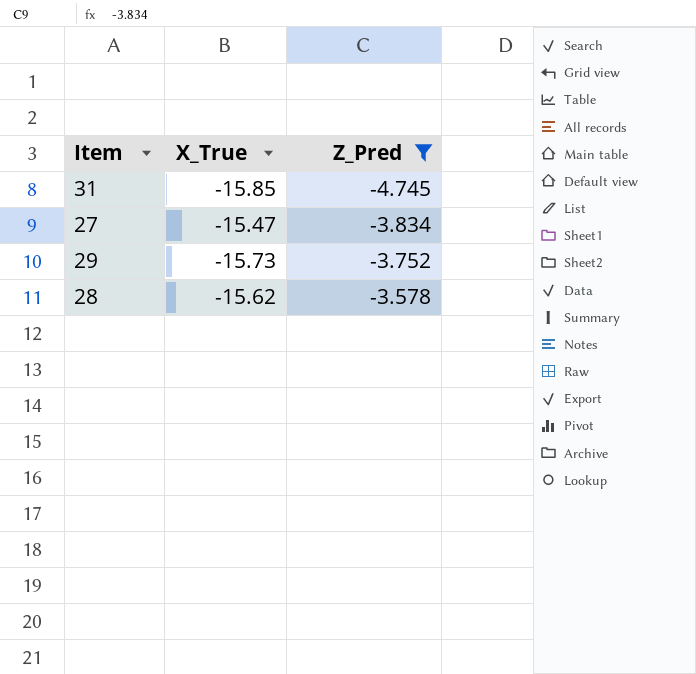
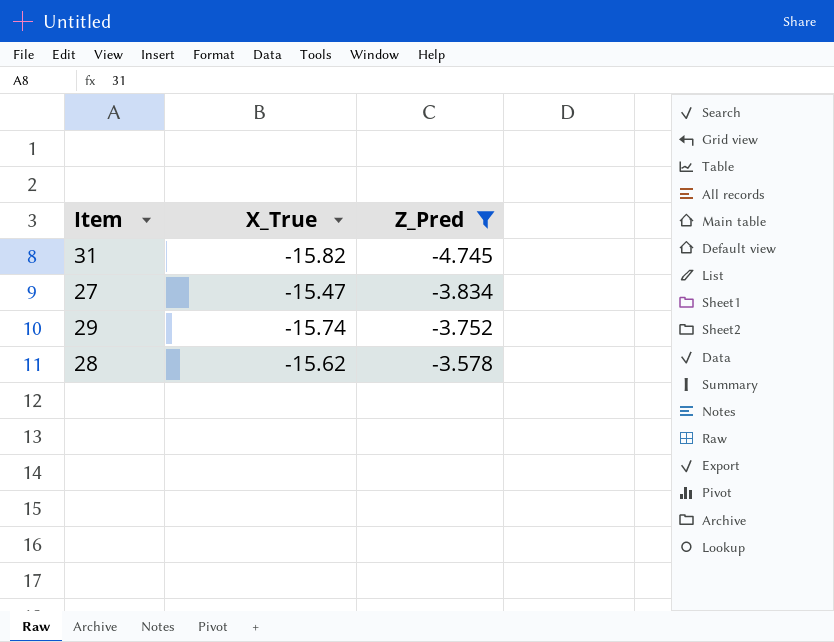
31 | X_True: -15.85 -> -15.82
29 | X_True: -15.73 -> -15.74

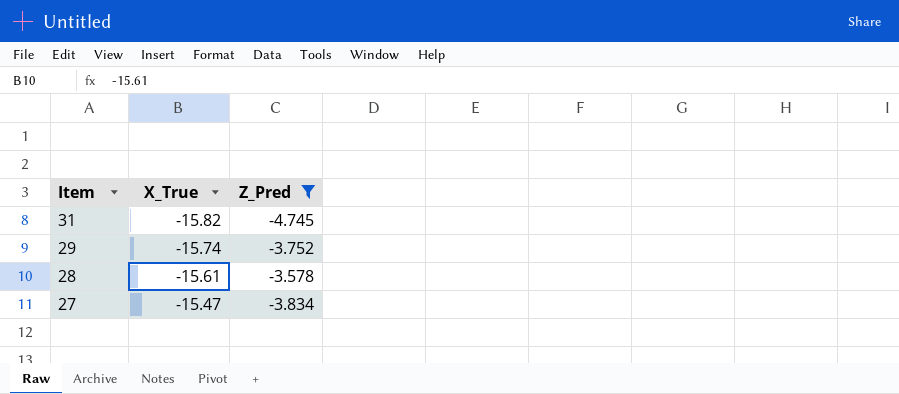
row order: Z_Pred ascending -> Item descending
28 | X_True: -15.62 -> -15.61

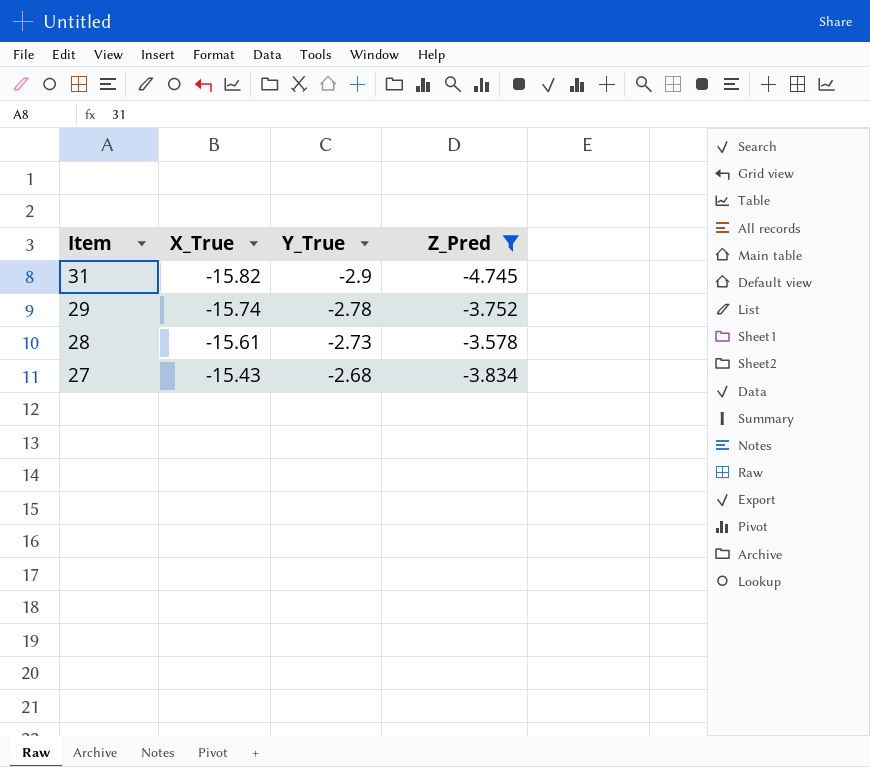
column Y_True | position: none -> 3
27 | X_True: -15.47 -> -15.43

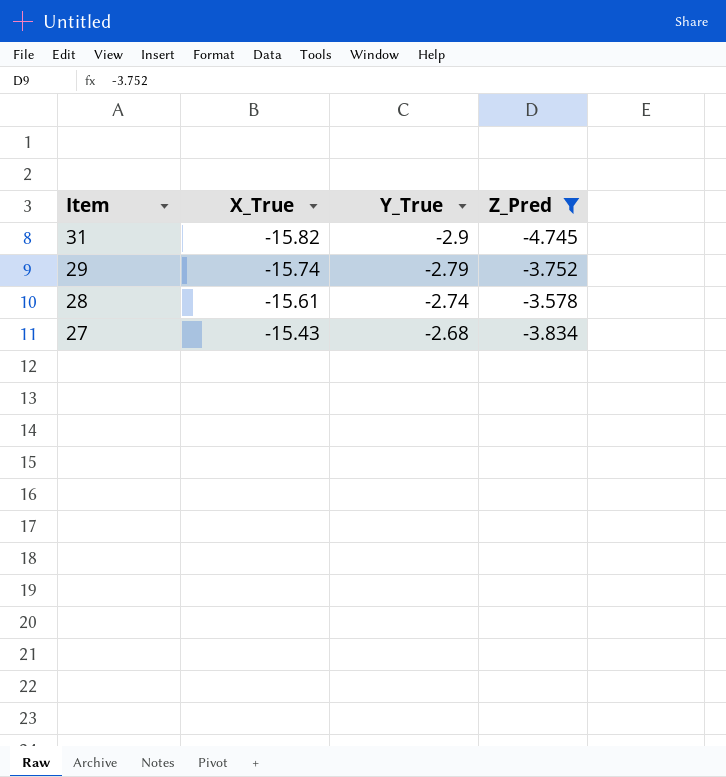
29 | Y_True: -2.78 -> -2.79
28 | Y_True: -2.73 -> -2.74

